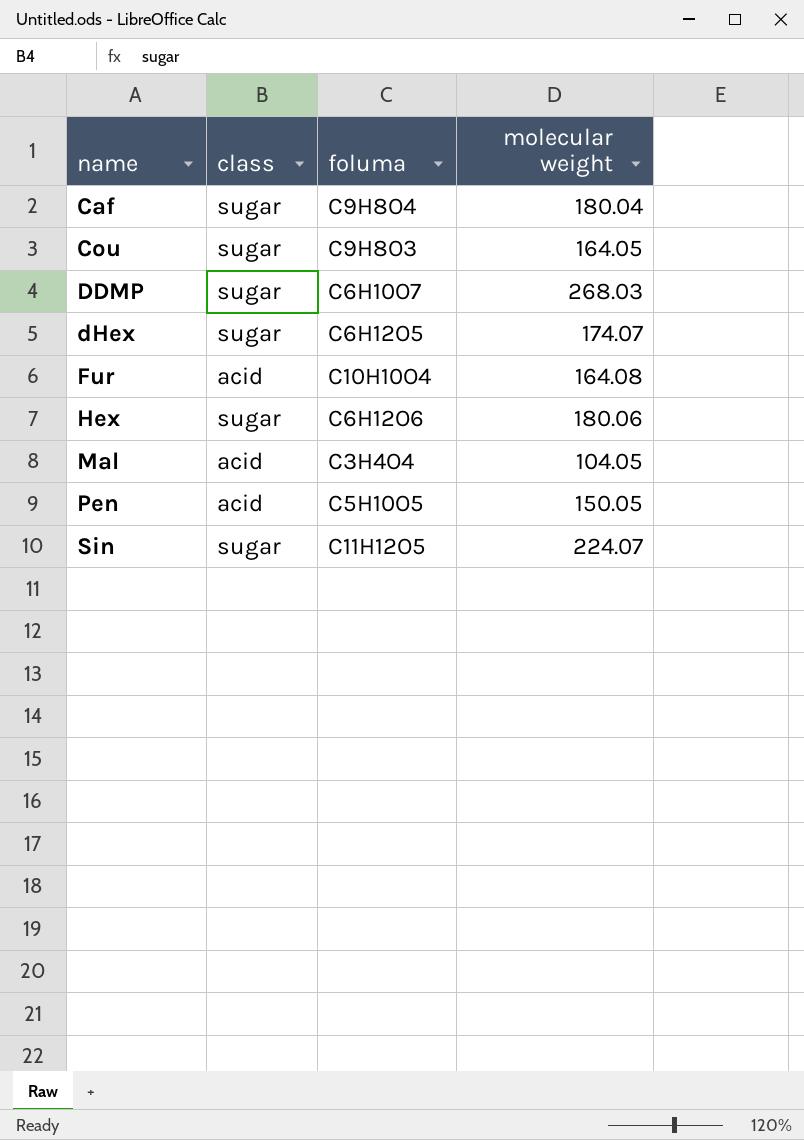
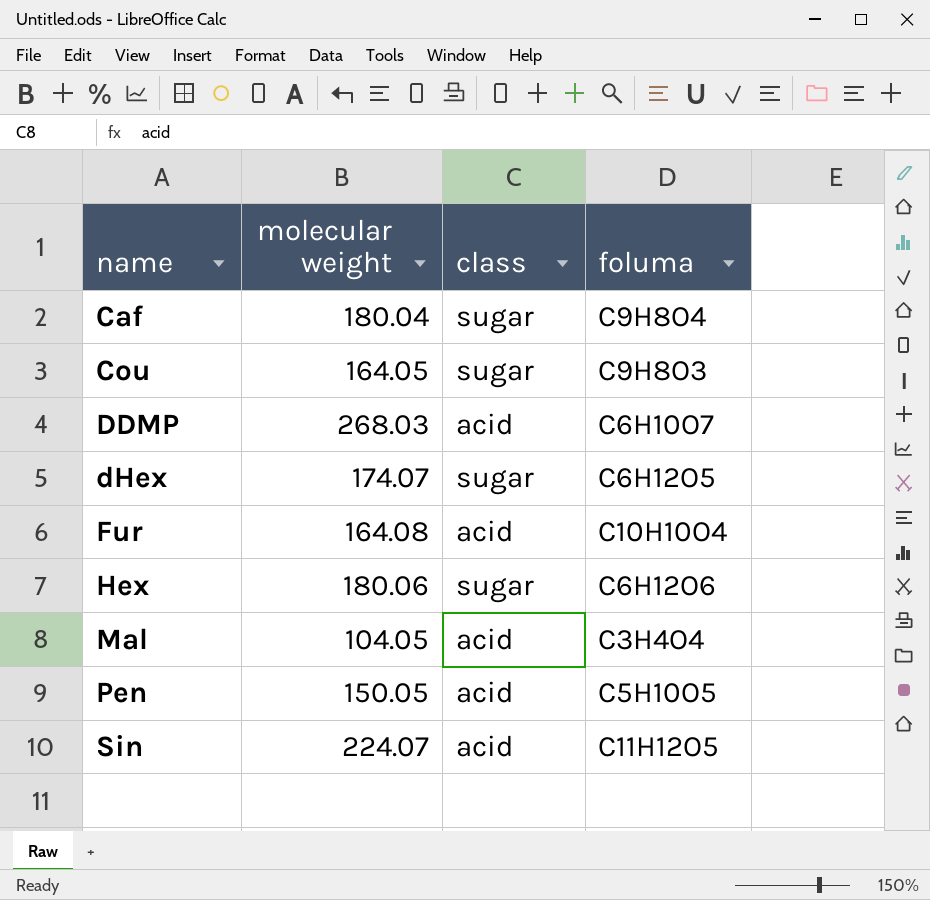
column molecular weight | position: 4 -> 2
DDMP | class: sugar -> acid
Sin | class: sugar -> acid

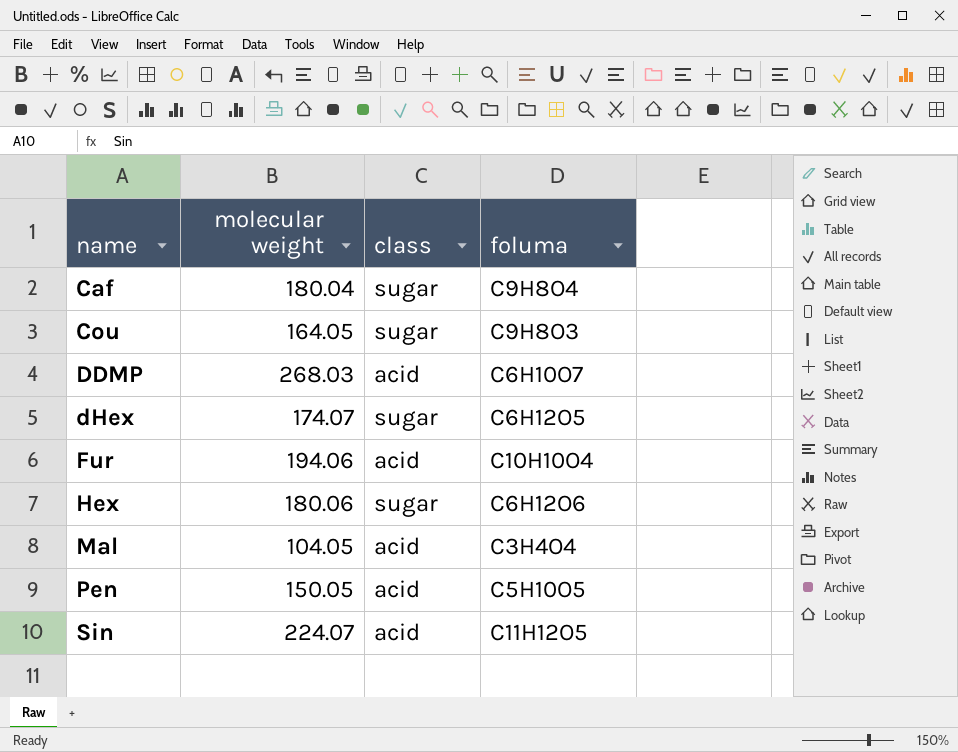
Fur | molecular weight: 164.08 -> 194.06

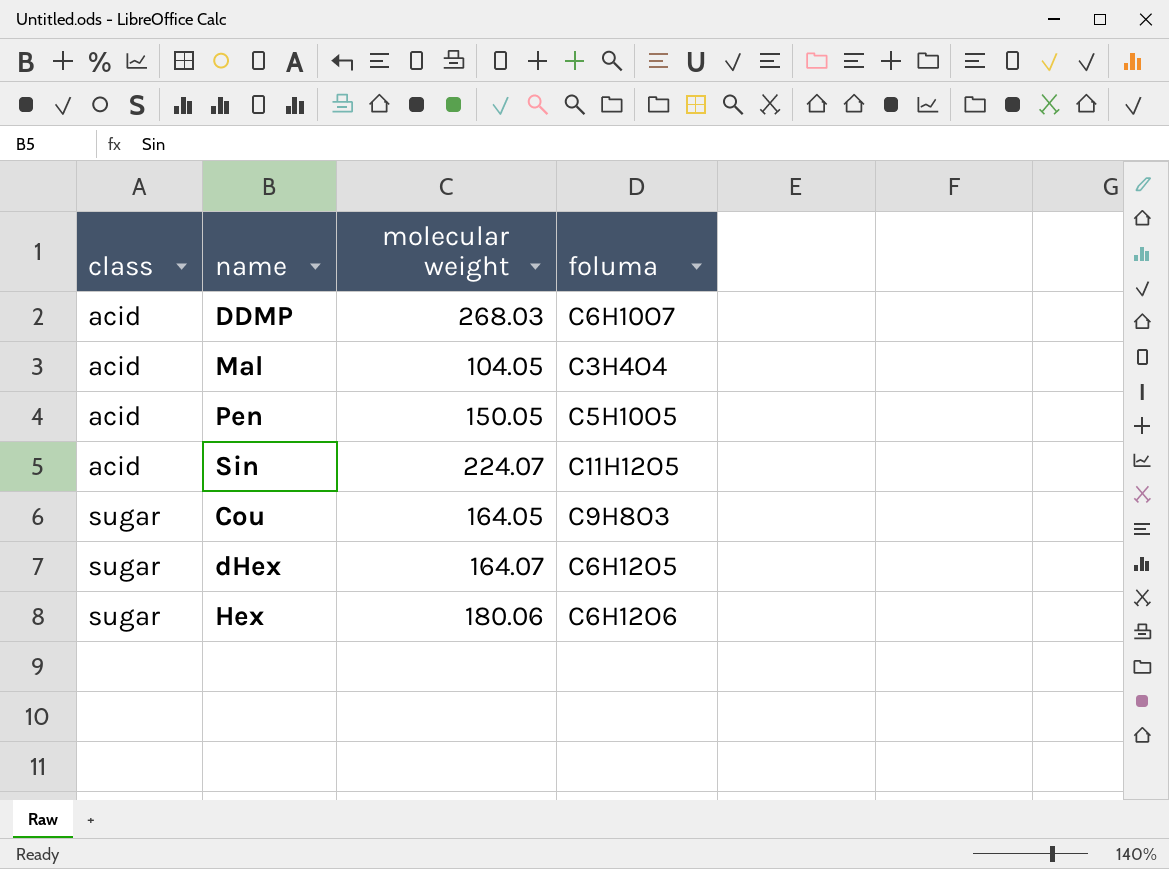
row order: name ascending -> class ascending
column class | position: 3 -> 1
row Caf: 180.04 | sugar | C9H8O4 -> none
row Fur: 194.06 | acid | C10H10O4 -> none
dHex | molecular weight: 174.07 -> 164.07

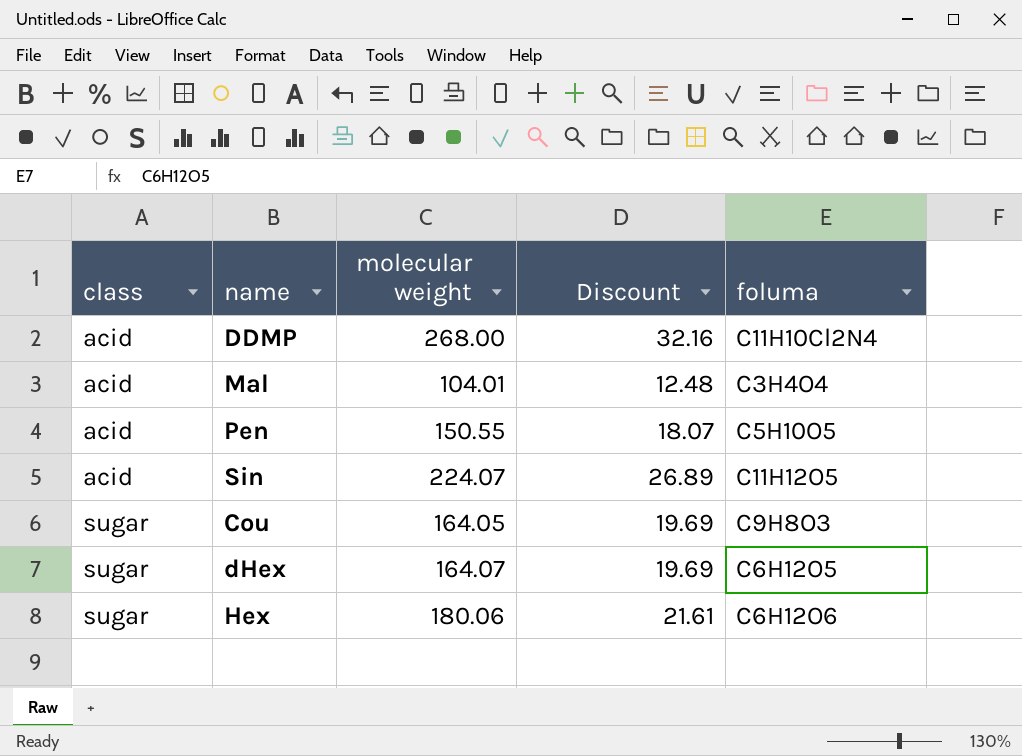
column Discount | formula: none -> [molecular weight] * 0.12
DDMP | molecular weight: 268.03 -> 268.00
DDMP | foluma: C6H10O7 -> C11H10Cl2N4
Mal | molecular weight: 104.05 -> 104.01
Pen | molecular weight: 150.05 -> 150.55

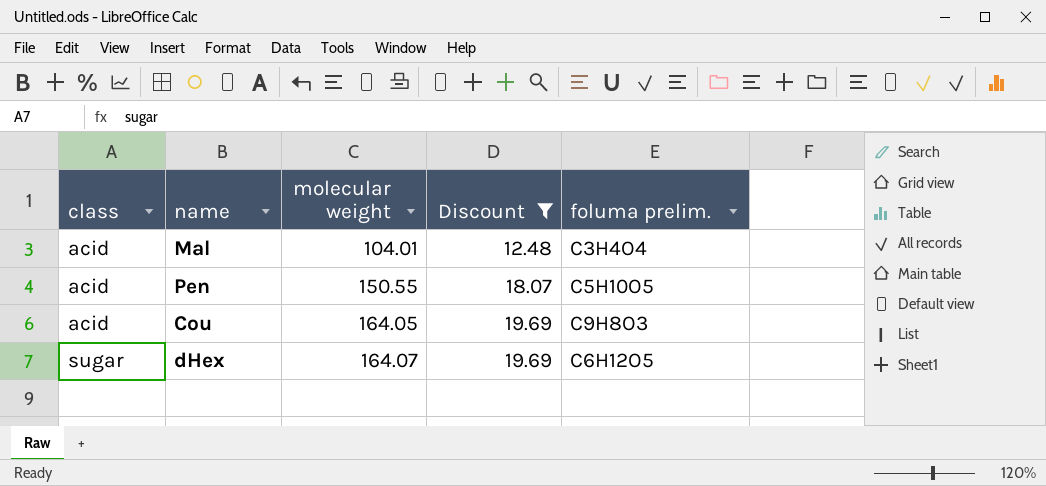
filter: none -> Discount <= 19.69
column name: foluma -> foluma prelim.
Cou | class: sugar -> acid

